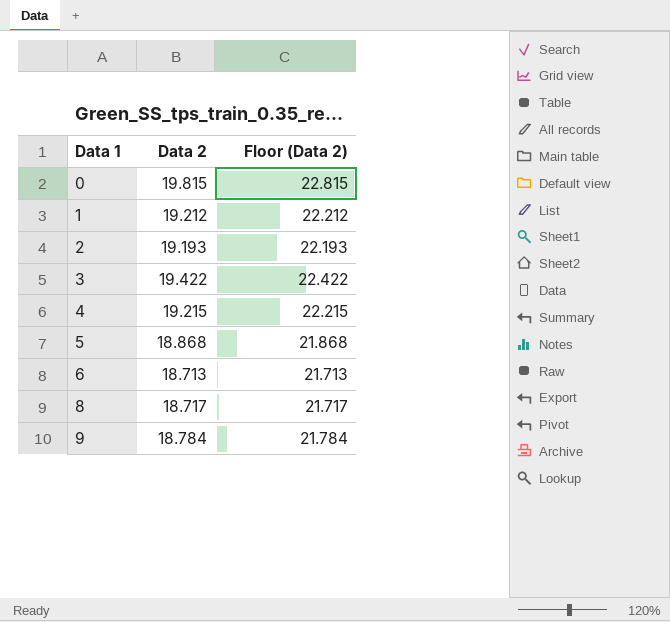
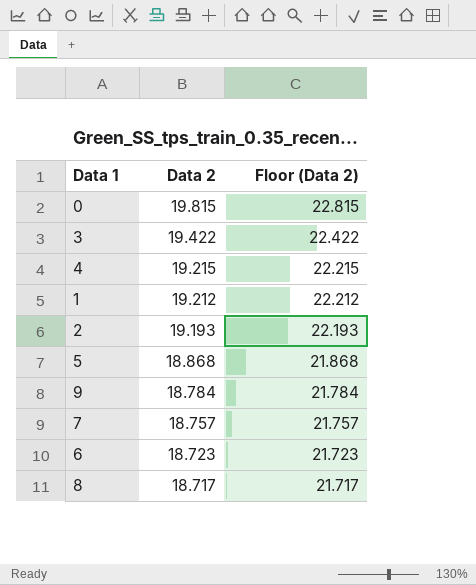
row order: Data 1 ascending -> Data 2 descending
row 7: none -> 18.757 | 21.757
6 | Data 2: 18.713 -> 18.723
6 | Floor (Data 2): 21.713 -> 21.723

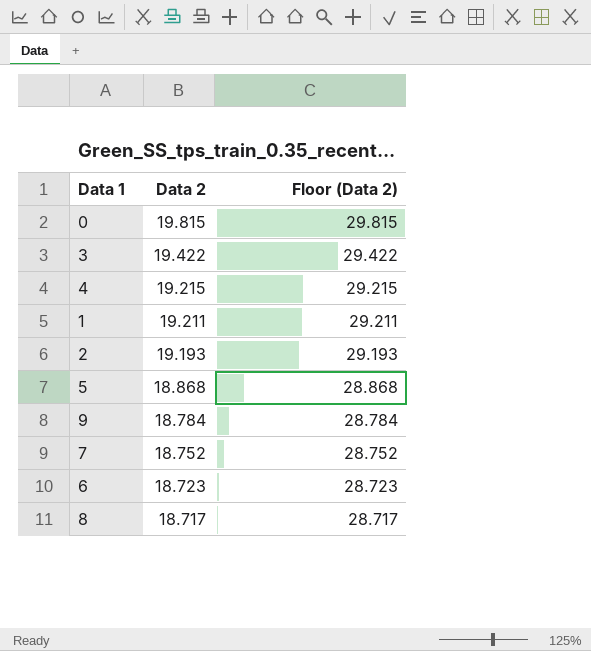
column Floor (Data 2) | formula: [Data 2] + 3 -> [Data 2] + 10
1 | Data 2: 19.212 -> 19.211
7 | Data 2: 18.757 -> 18.752

